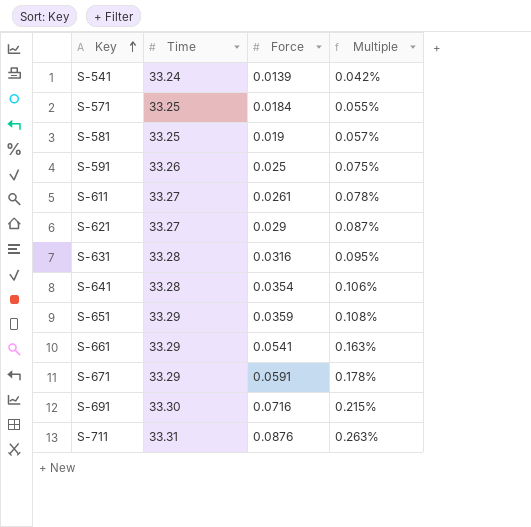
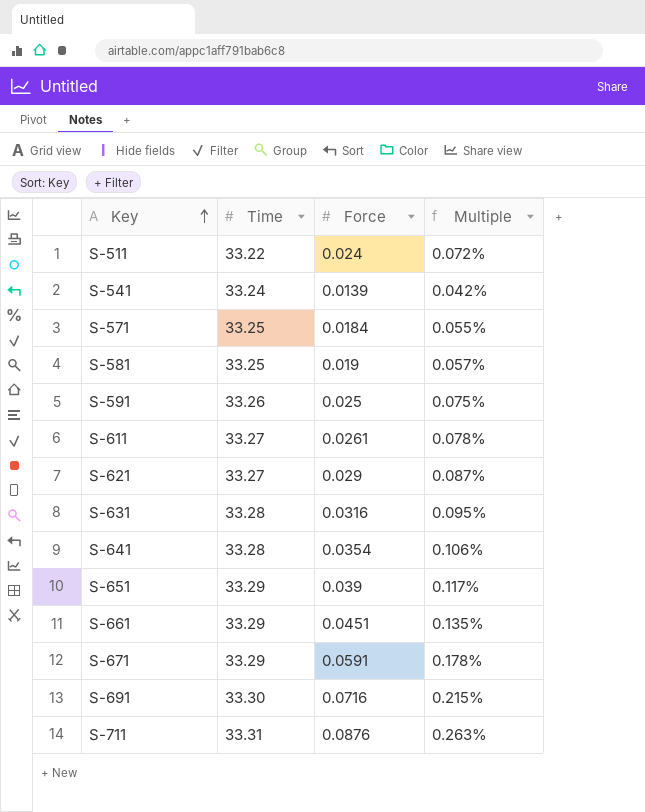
row S-511: none -> 33.22 | 0.024 | 0.072%
S-651 | Force: 0.0359 -> 0.039
S-651 | Multiple: 0.108% -> 0.117%
S-661 | Force: 0.0541 -> 0.0451
S-661 | Multiple: 0.163% -> 0.135%

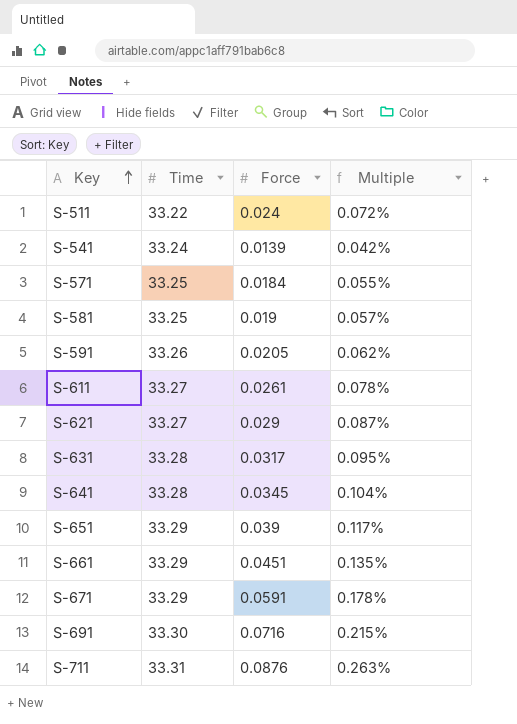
S-591 | Force: 0.025 -> 0.0205
S-591 | Multiple: 0.075% -> 0.062%
S-631 | Force: 0.0316 -> 0.0317
S-641 | Force: 0.0354 -> 0.0345
S-641 | Multiple: 0.106% -> 0.104%

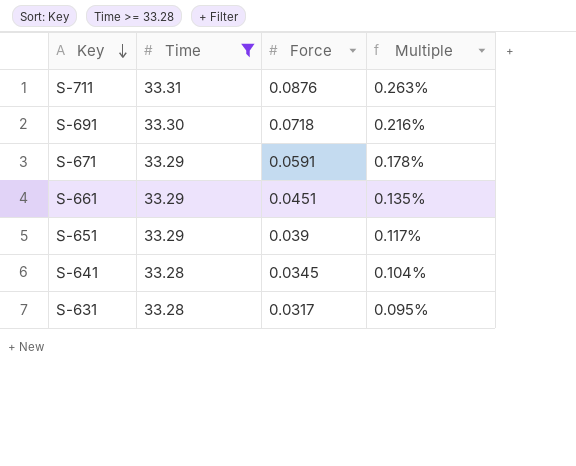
filter: none -> Time >= 33.28
row order: Key ascending -> Key descending
S-691 | Force: 0.0716 -> 0.0718
S-691 | Multiple: 0.215% -> 0.216%

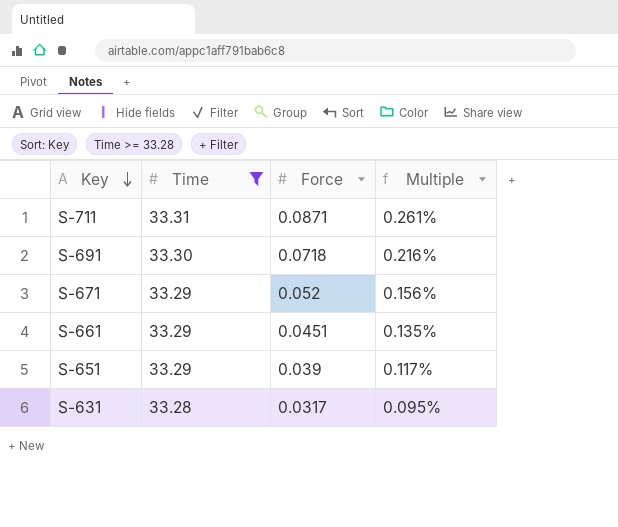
row S-641: 33.28 | 0.0345 | 0.104% -> none
S-711 | Force: 0.0876 -> 0.0871
S-711 | Multiple: 0.263% -> 0.261%
S-671 | Force: 0.0591 -> 0.052
S-671 | Multiple: 0.178% -> 0.156%

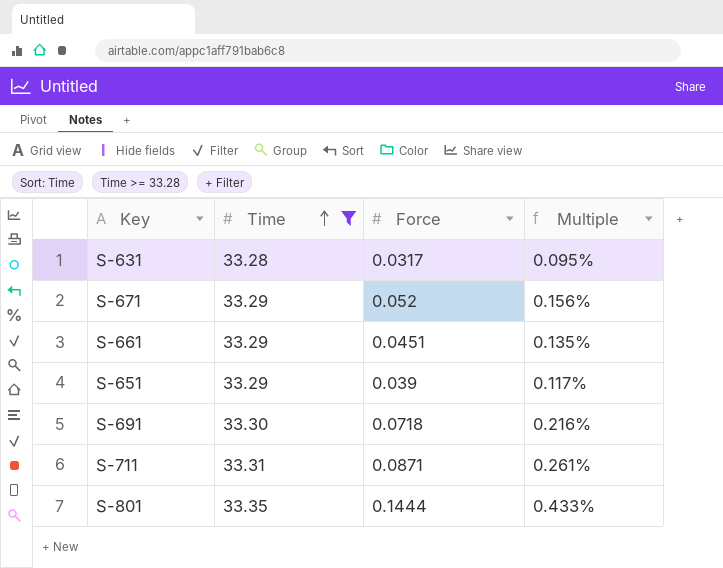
row order: Key descending -> Time ascending
row S-801: none -> 33.35 | 0.1444 | 0.433%

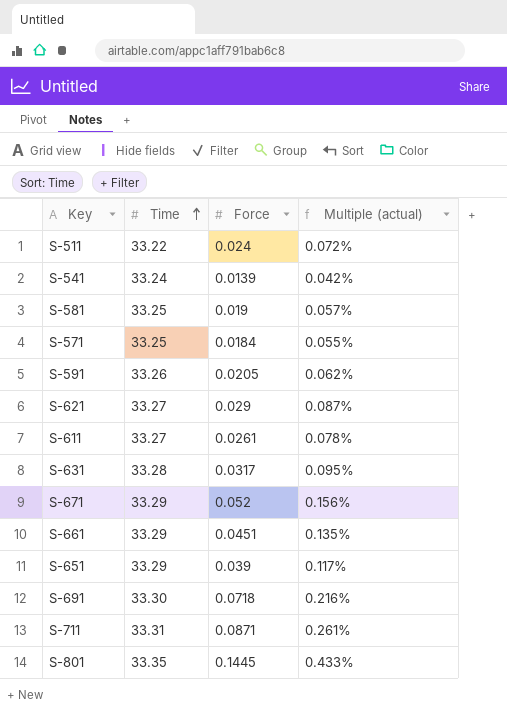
filter: Time >= 33.28 -> none
column name: Multiple -> Multiple (actual)
S-801 | Force: 0.1444 -> 0.1445

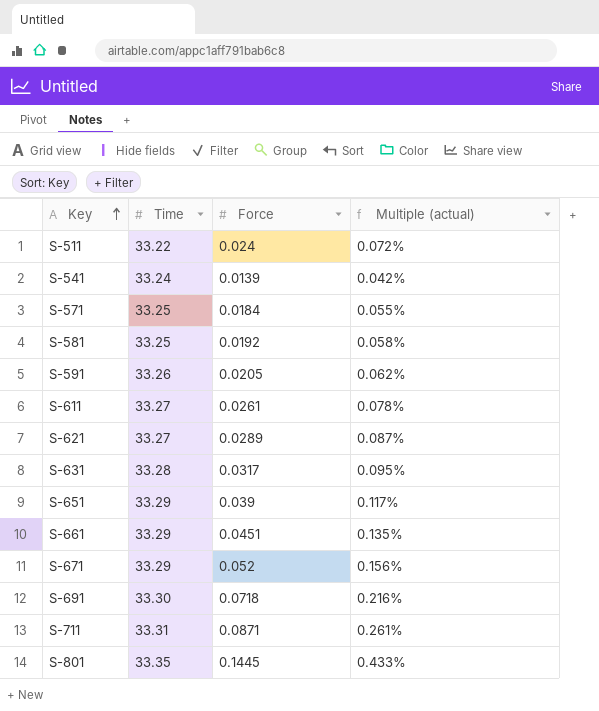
row order: Time ascending -> Key ascending
S-581 | Force: 0.019 -> 0.0192
S-581 | Multiple (actual): 0.057% -> 0.058%
S-621 | Force: 0.029 -> 0.0289

